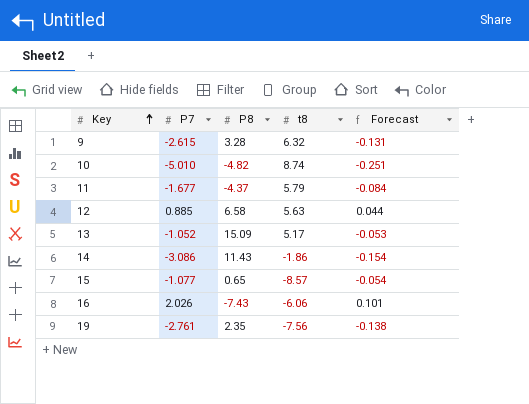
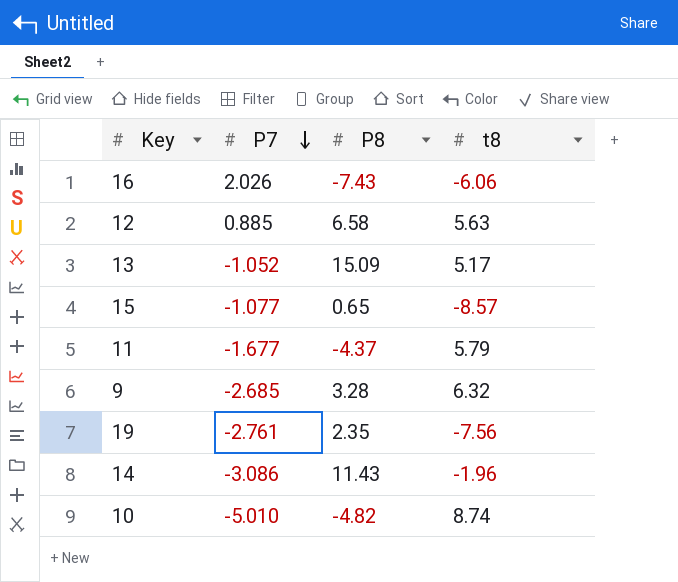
row order: Key ascending -> P7 descending
column Forecast | formula: [P7] * 0.05 -> none
9 | P7: -2.615 -> -2.685
14 | t8: -1.86 -> -1.96

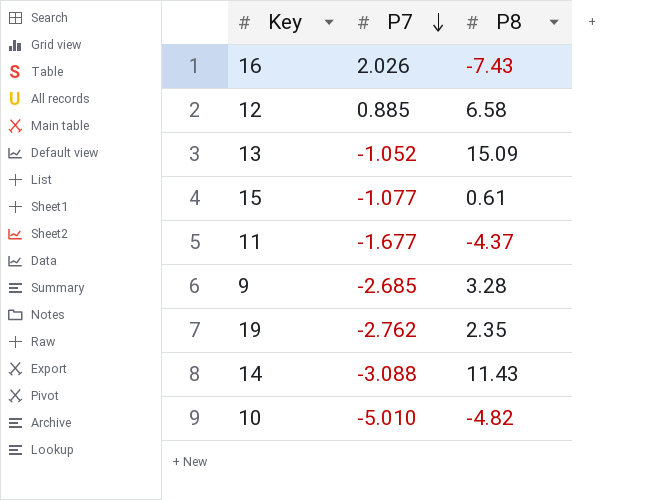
column t8 | position: 4 -> none
15 | P8: 0.65 -> 0.61
19 | P7: -2.761 -> -2.762
14 | P7: -3.086 -> -3.088

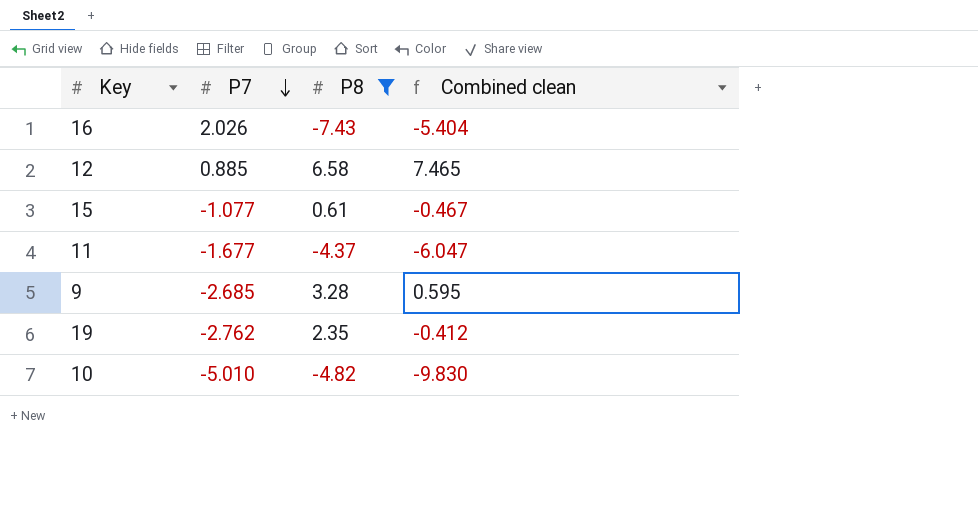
filter: none -> P8 <= 6.58
column Combined clean | formula: none -> [P7] + [P8]

